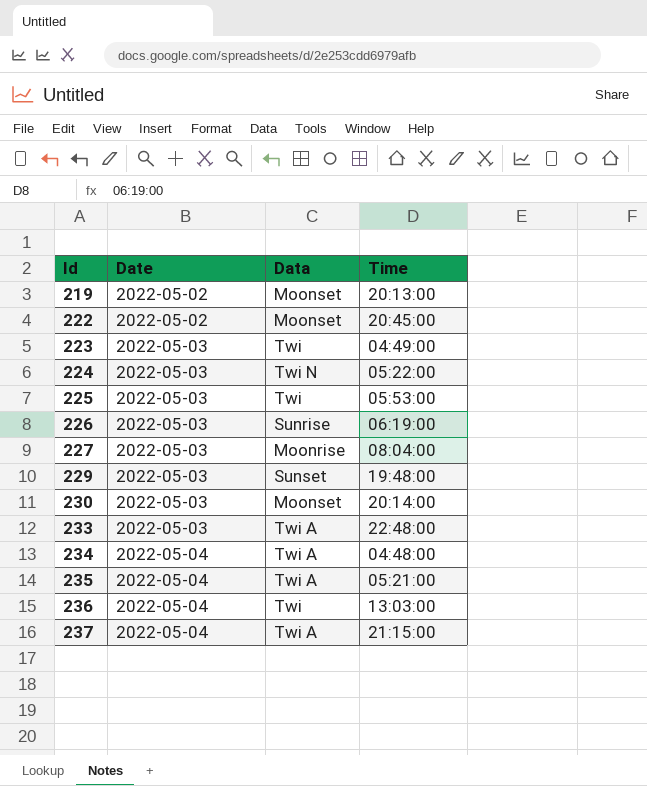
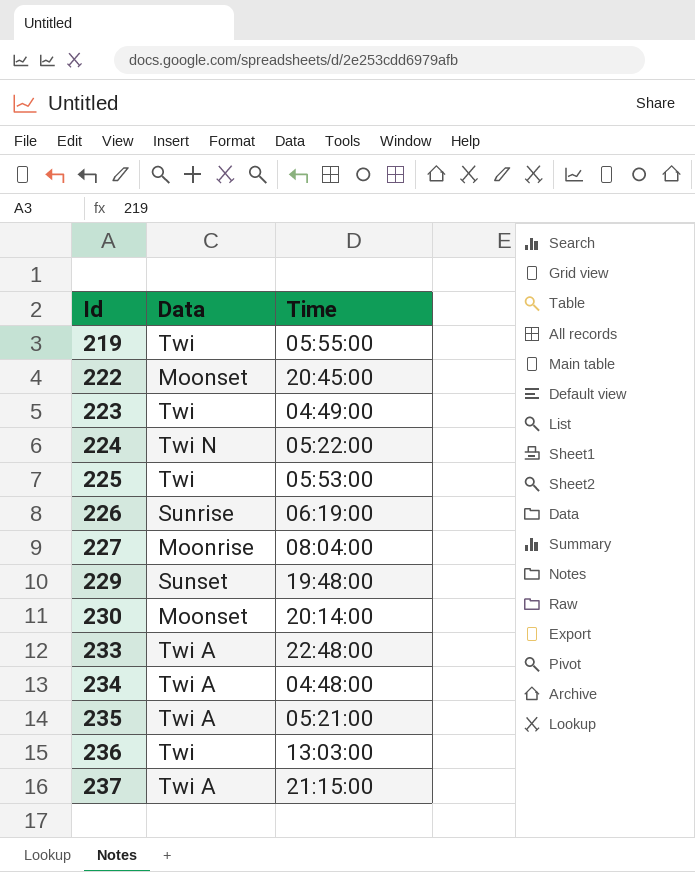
column Date | position: 2 -> none
219 | Data: Moonset -> Twi
219 | Time: 20:13:00 -> 05:55:00

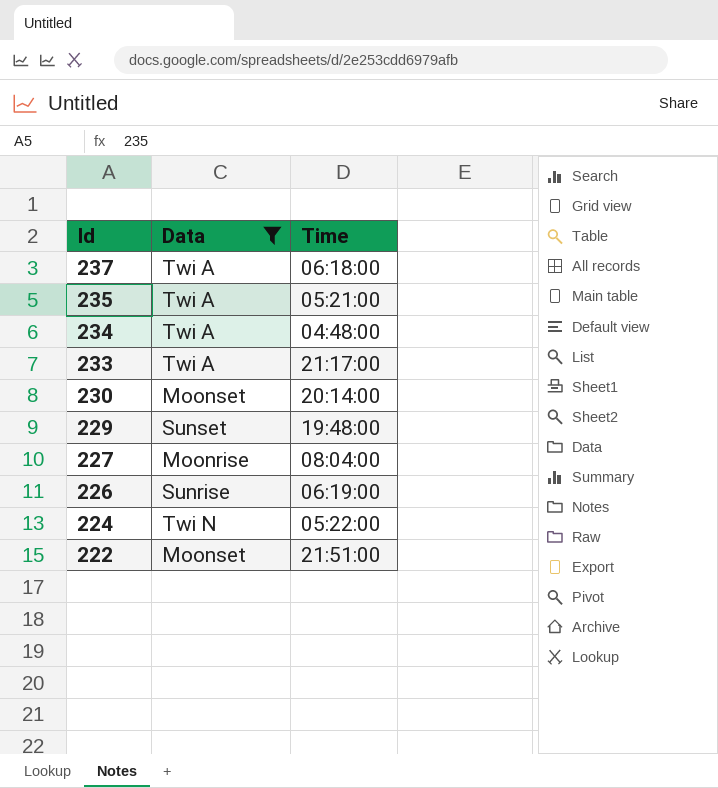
filter: none -> Data != Twi
row order: Id ascending -> Id descending
237 | Time: 21:15:00 -> 06:18:00
233 | Time: 22:48:00 -> 21:17:00
222 | Time: 20:45:00 -> 21:51:00

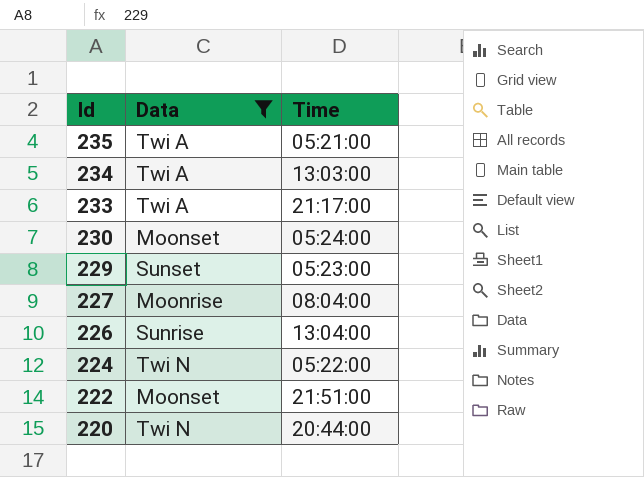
row 237: Twi A | 06:18:00 -> none
234 | Time: 04:48:00 -> 13:03:00
230 | Time: 20:14:00 -> 05:24:00
229 | Time: 19:48:00 -> 05:23:00
226 | Time: 06:19:00 -> 13:04:00
row 220: none -> Twi N | 20:44:00

